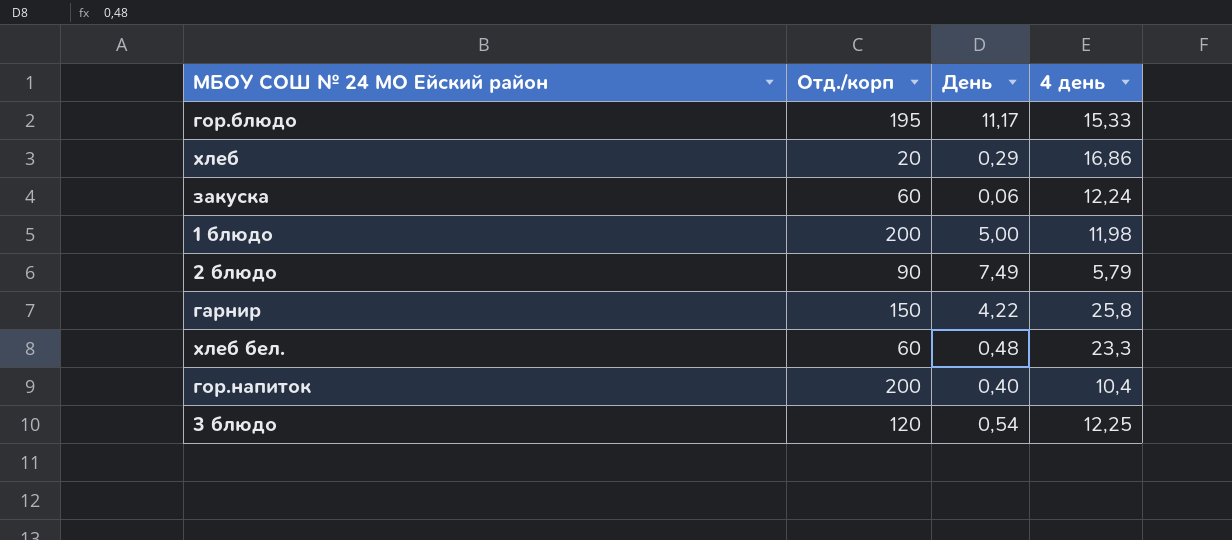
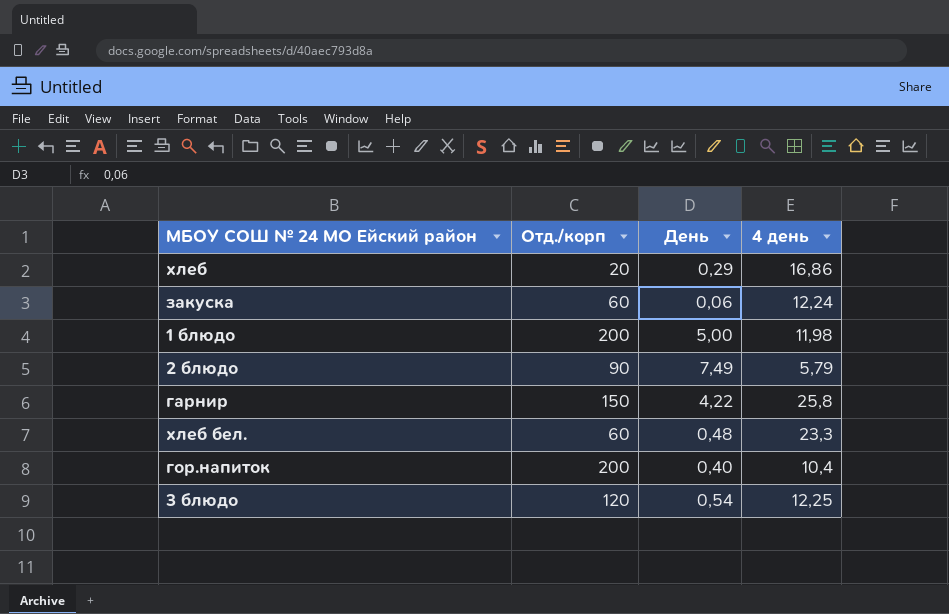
row гор.блюдо: 195 | 11,17 | 15,33 -> none

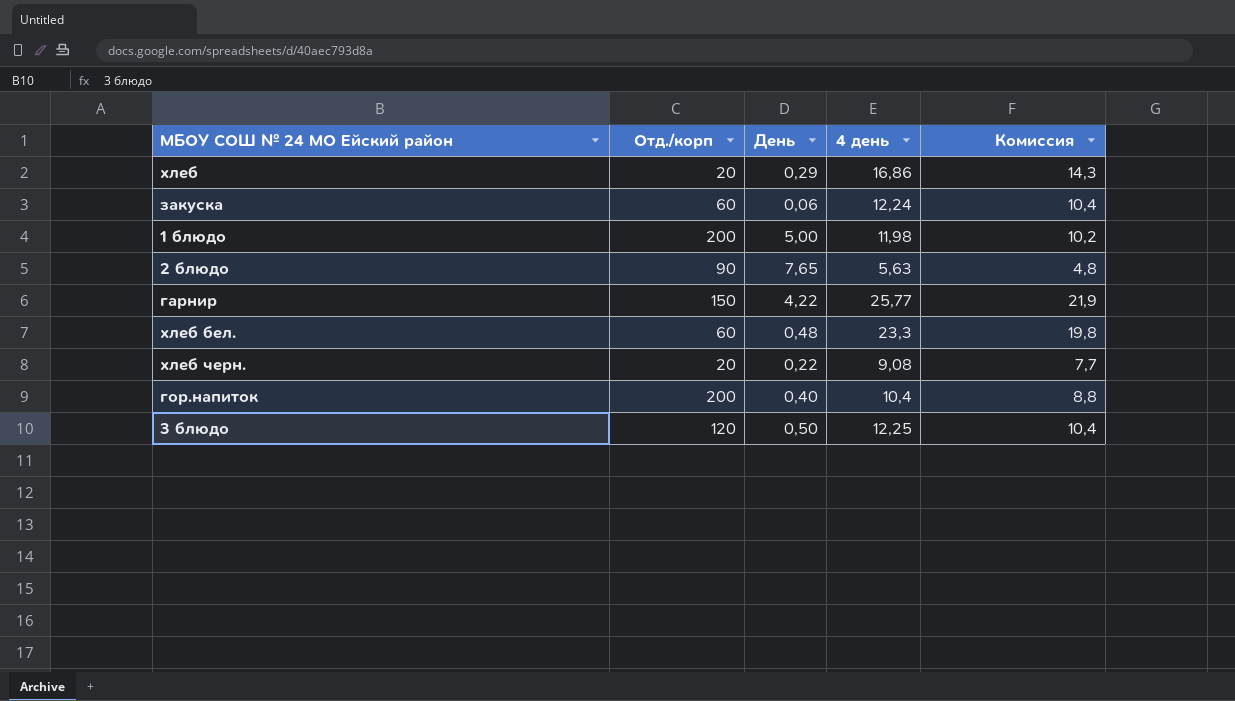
column Комиссия | formula: none -> [4 день] * 0,85
2 блюдо | День: 7,49 -> 7,65
2 блюдо | 4 день: 5,79 -> 5,63
гарнир | 4 день: 25,8 -> 25,77
row хлеб черн.: none -> 20 | 0,22 | 9,08 | 7,7
3 блюдо | День: 0,54 -> 0,50

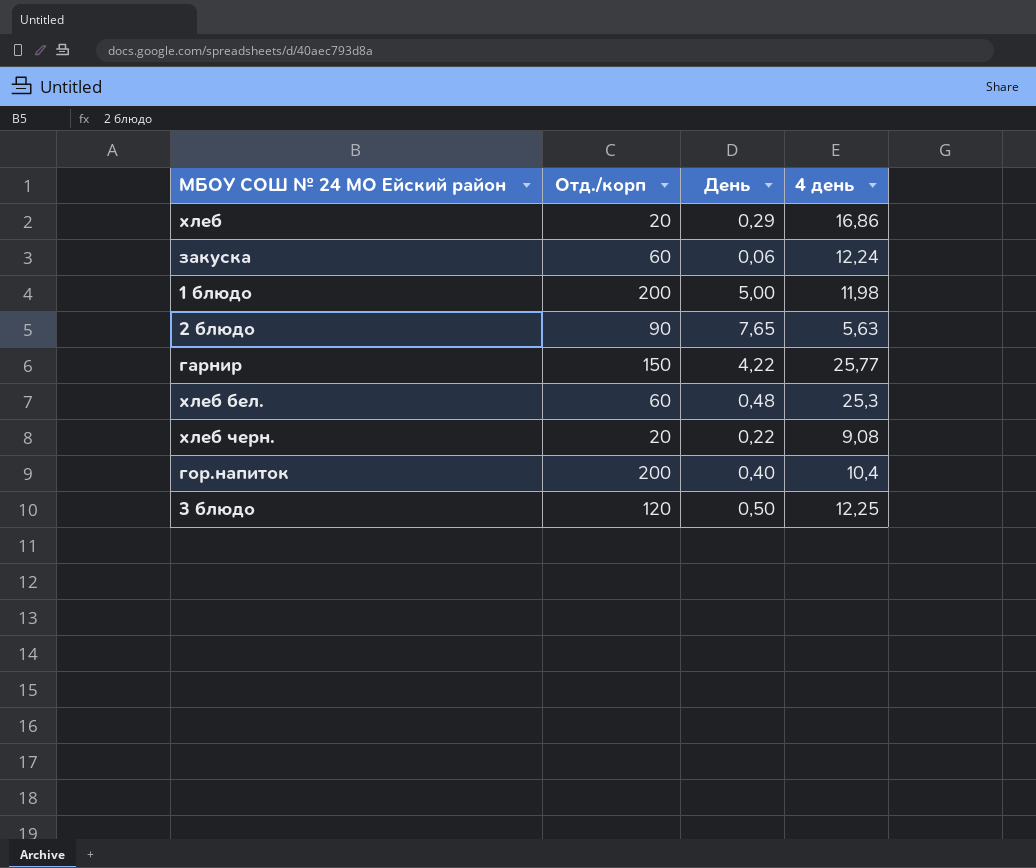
column Комиссия | formula: [4 день] * 0,85 -> none
хлеб бел. | 4 день: 23,3 -> 25,3

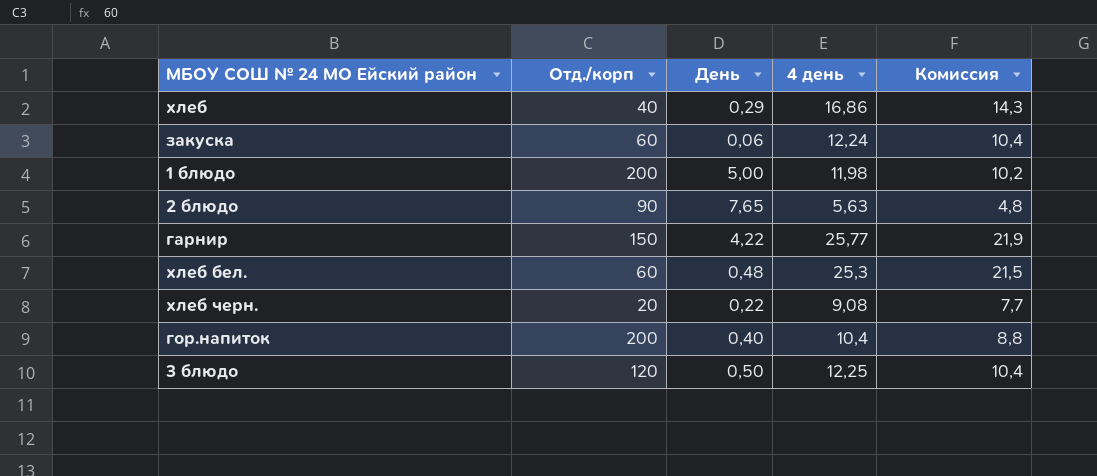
column Комиссия | formula: none -> [4 день] * 0,85
хлеб | Отд./корп: 20 -> 40

